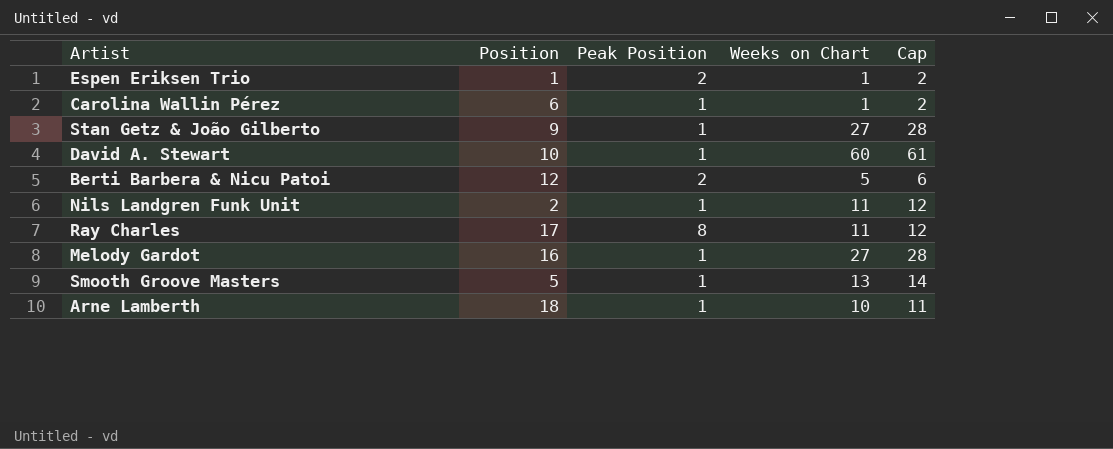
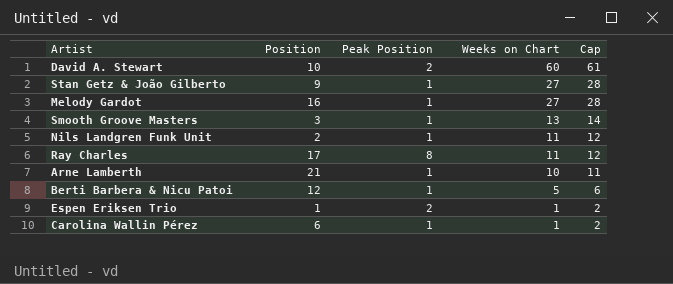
row order: none -> Weeks on Chart descending
David A. Stewart | Peak Position: 1 -> 2
Smooth Groove Masters | Position: 5 -> 3
Arne Lamberth | Position: 18 -> 21
Berti Barbera & Nicu Patoi | Peak Position: 2 -> 1

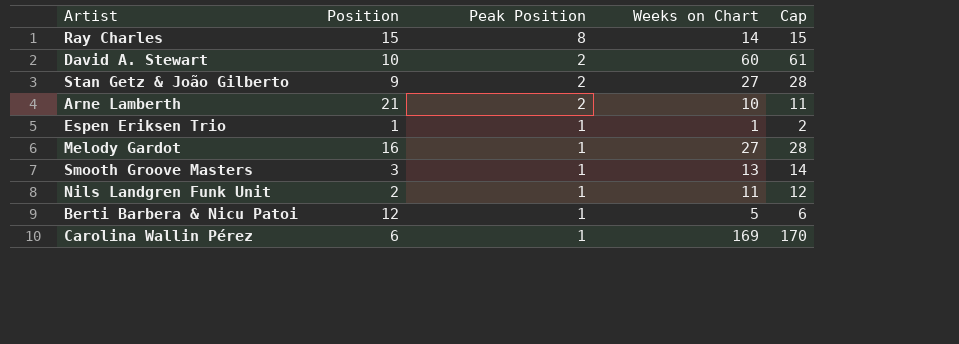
row order: Weeks on Chart descending -> Peak Position descending
Ray Charles | Position: 17 -> 15
Ray Charles | Weeks on Chart: 11 -> 14
Ray Charles | Cap: 12 -> 15
Stan Getz & João Gilberto | Peak Position: 1 -> 2
Arne Lamberth | Peak Position: 1 -> 2
Espen Eriksen Trio | Peak Position: 2 -> 1
Carolina Wallin Pérez | Weeks on Chart: 1 -> 169
Carolina Wallin Pérez | Cap: 2 -> 170

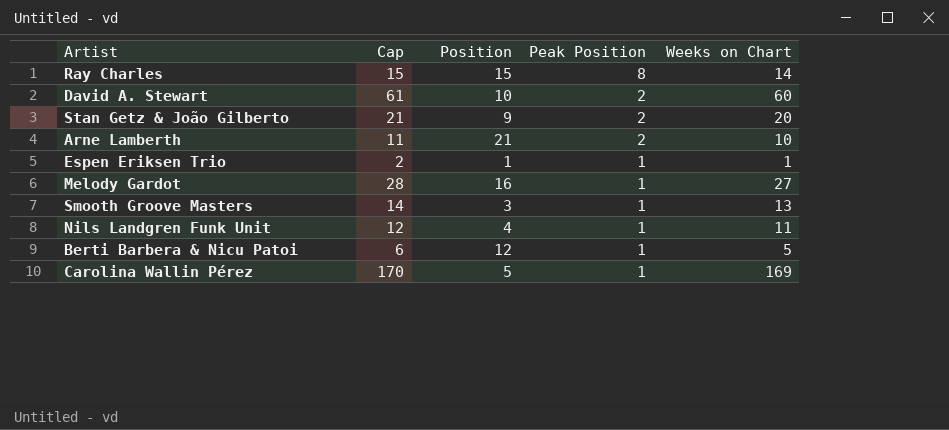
column Cap | position: 5 -> 2
Stan Getz & João Gilberto | Cap: 28 -> 21
Stan Getz & João Gilberto | Weeks on Chart: 27 -> 20
Nils Landgren Funk Unit | Position: 2 -> 4
Carolina Wallin Pérez | Position: 6 -> 5

